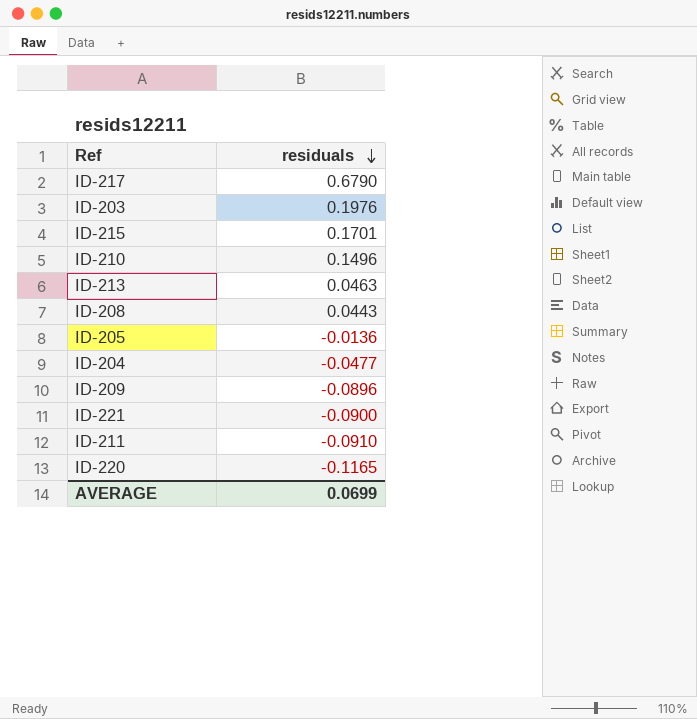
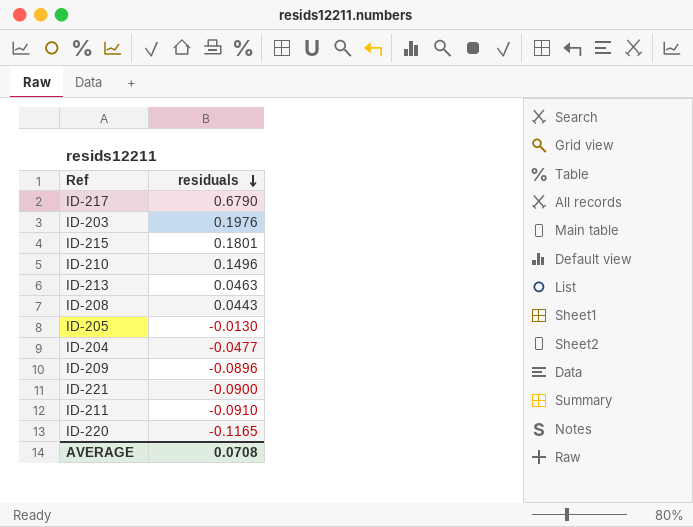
ID-215 | residuals: 0.1701 -> 0.1801
ID-205 | residuals: -0.0136 -> -0.0130
AVERAGE | residuals: 0.0699 -> 0.0708

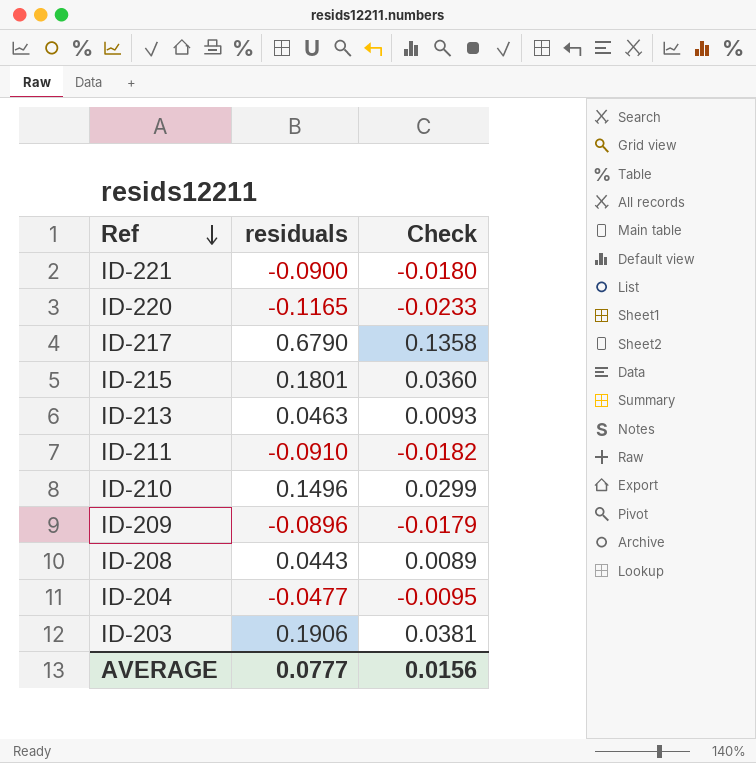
row order: residuals descending -> Ref descending
column Check | formula: none -> [residuals] * 0.2
row ID-205: -0.0130 -> none
ID-203 | residuals: 0.1976 -> 0.1906
AVERAGE | residuals: 0.0708 -> 0.0777

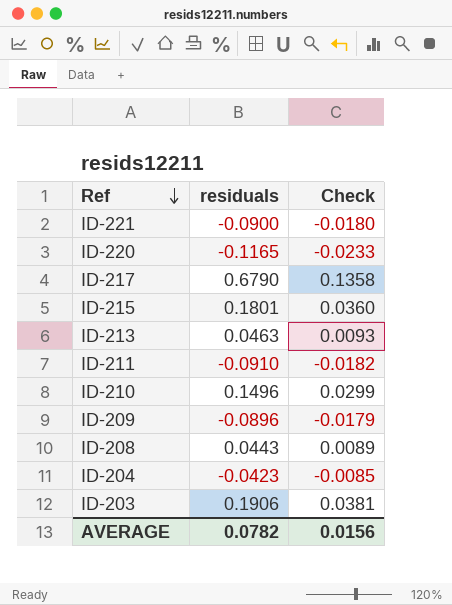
ID-204 | residuals: -0.0477 -> -0.0423
ID-204 | Check: -0.0095 -> -0.0085
AVERAGE | residuals: 0.0777 -> 0.0782

